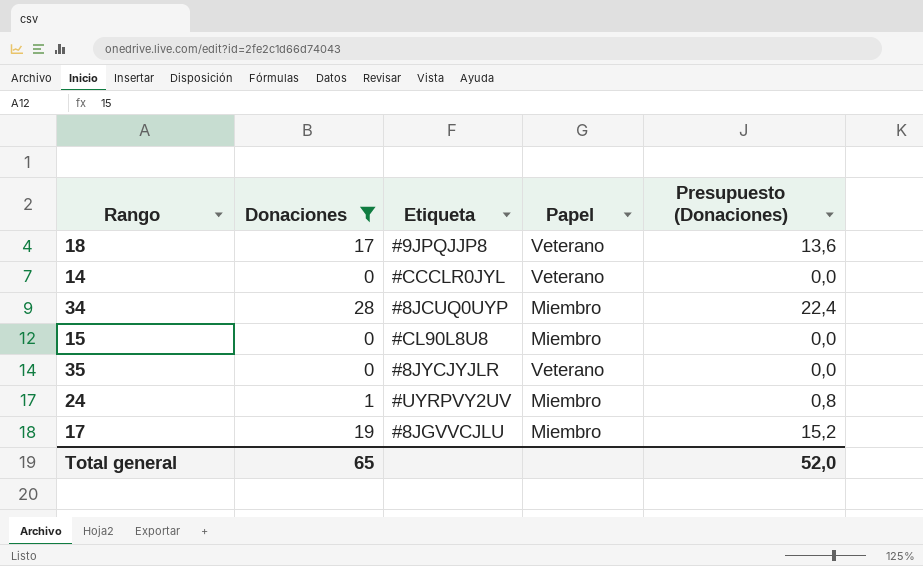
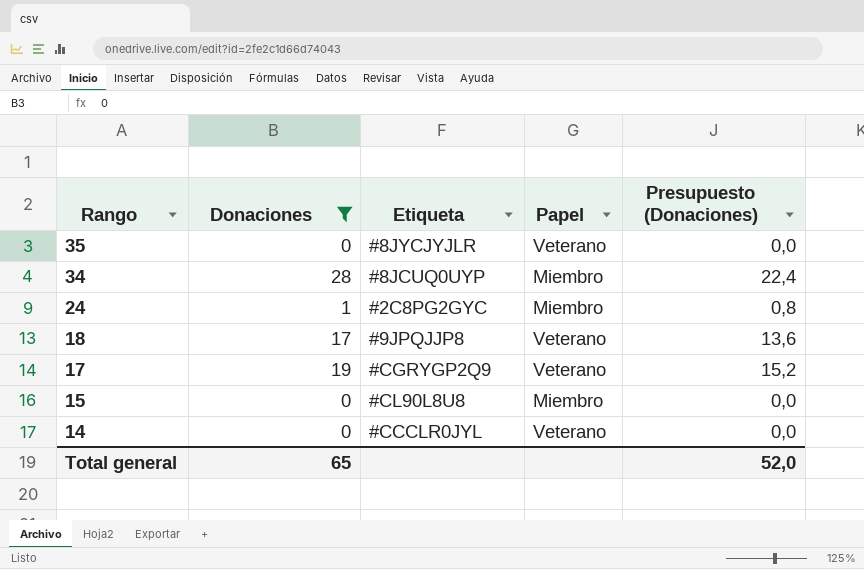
row order: none -> Rango descending
24 | Etiqueta: #UYRPVY2UV -> #2C8PG2GYC
17 | Etiqueta: #8JGVVCJLU -> #CGRYGP2Q9
17 | Papel: Miembro -> Veterano

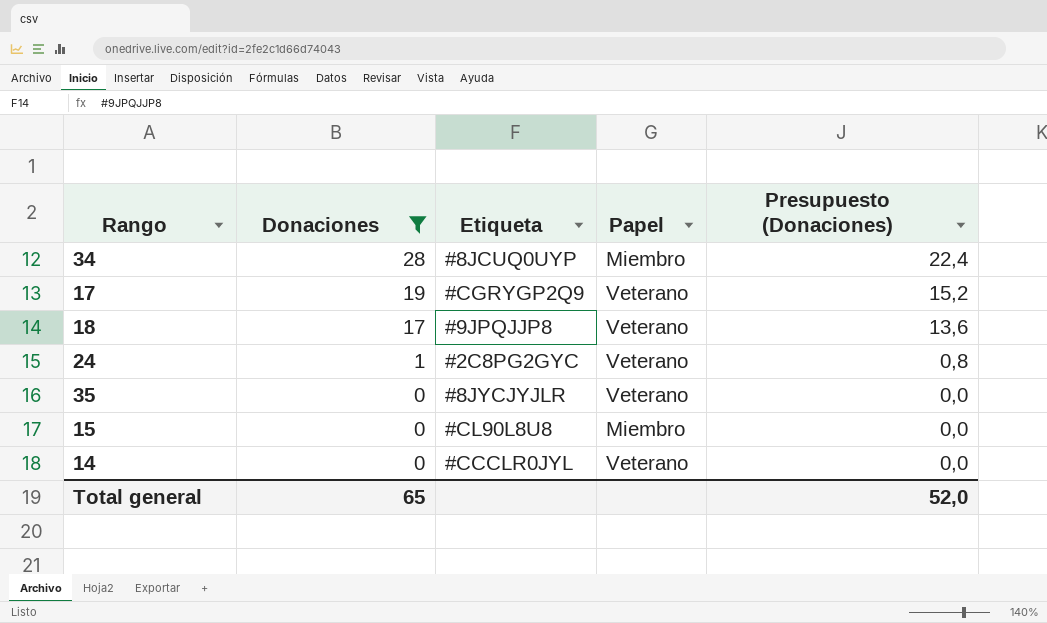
row order: Rango descending -> Donaciones descending
24 | Papel: Miembro -> Veterano

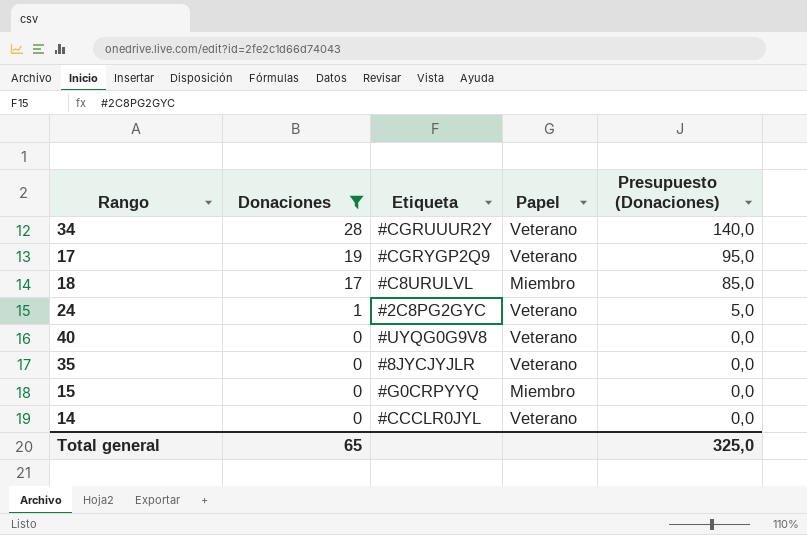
column Presupuesto (Donaciones) | formula: [Donaciones] * 0,8 -> [Donaciones] * 5
34 | Etiqueta: #8JCUQ0UYP -> #CGRUUUR2Y
34 | Papel: Miembro -> Veterano
18 | Etiqueta: #9JPQJJP8 -> #C8URULVL
18 | Papel: Veterano -> Miembro
row 40: none -> 0 | #UYQG0G9V8 | Veterano | 0,0
15 | Etiqueta: #CL90L8U8 -> #G0CRPYYQ
Total general | Presupuesto (Donaciones): 52,0 -> 325,0

